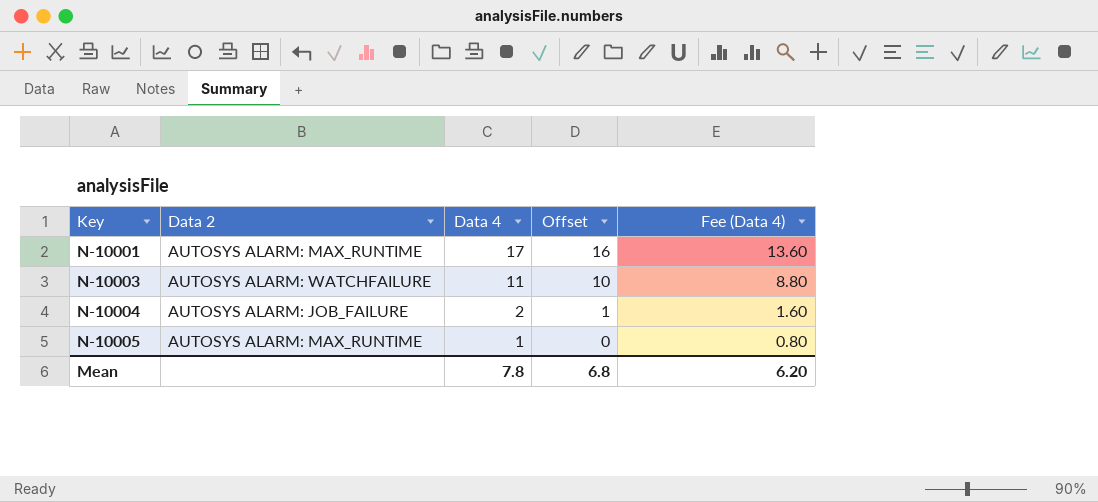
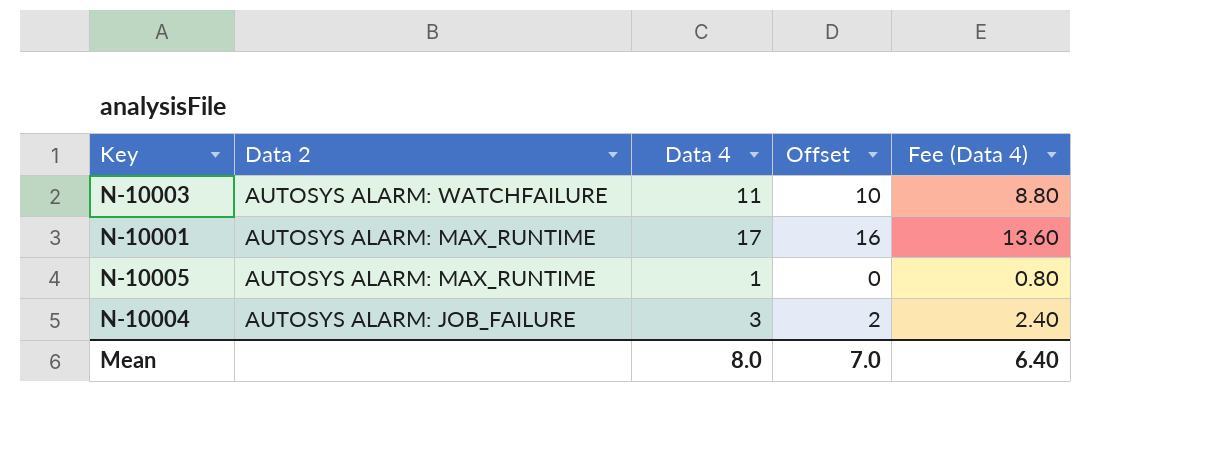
row order: Key ascending -> Data 2 descending
N-10004 | Data 4: 2 -> 3
N-10004 | Offset: 1 -> 2
N-10004 | Fee (Data 4): 1.60 -> 2.40
Mean | Data 4: 7.8 -> 8.0
Mean | Offset: 6.8 -> 7.0
Mean | Fee (Data 4): 6.20 -> 6.40

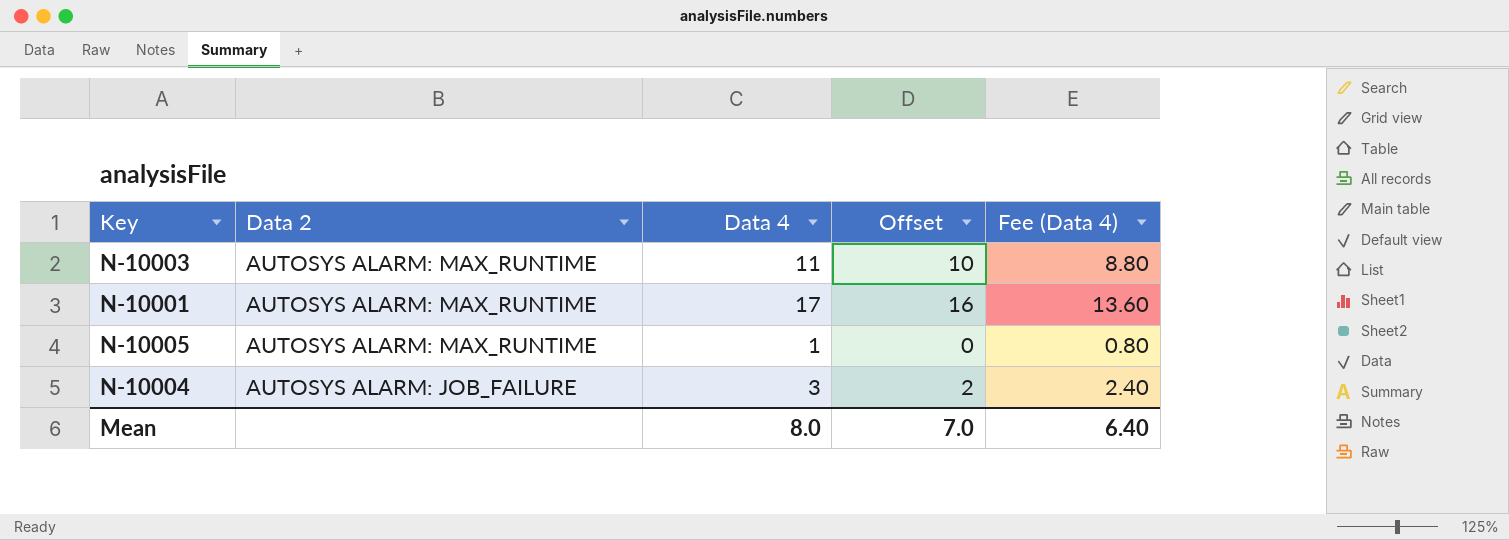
N-10003 | Data 2: AUTOSYS ALARM: WATCHFAILURE -> AUTOSYS ALARM: MAX_RUNTIME

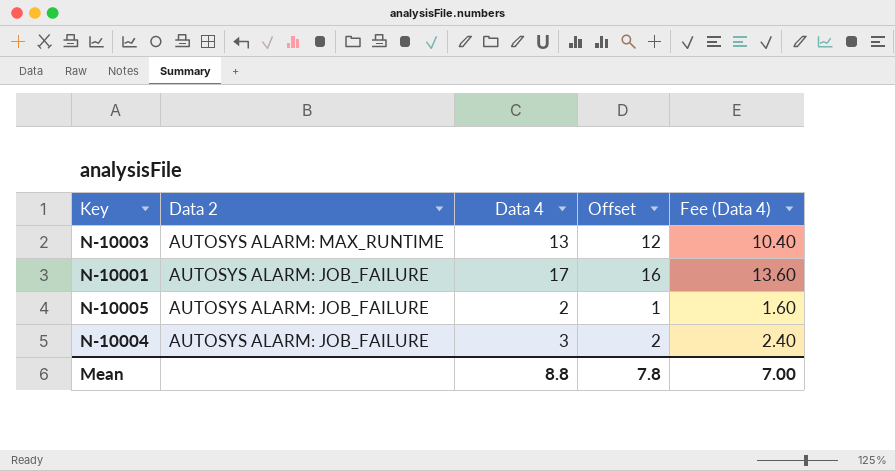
N-10003 | Data 4: 11 -> 13
N-10003 | Offset: 10 -> 12
N-10003 | Fee (Data 4): 8.80 -> 10.40
N-10001 | Data 2: AUTOSYS ALARM: MAX_RUNTIME -> AUTOSYS ALARM: JOB_FAILURE
N-10005 | Data 2: AUTOSYS ALARM: MAX_RUNTIME -> AUTOSYS ALARM: JOB_FAILURE
N-10005 | Data 4: 1 -> 2
N-10005 | Offset: 0 -> 1
N-10005 | Fee (Data 4): 0.80 -> 1.60
Mean | Data 4: 8.0 -> 8.8
Mean | Offset: 7.0 -> 7.8
Mean | Fee (Data 4): 6.40 -> 7.00

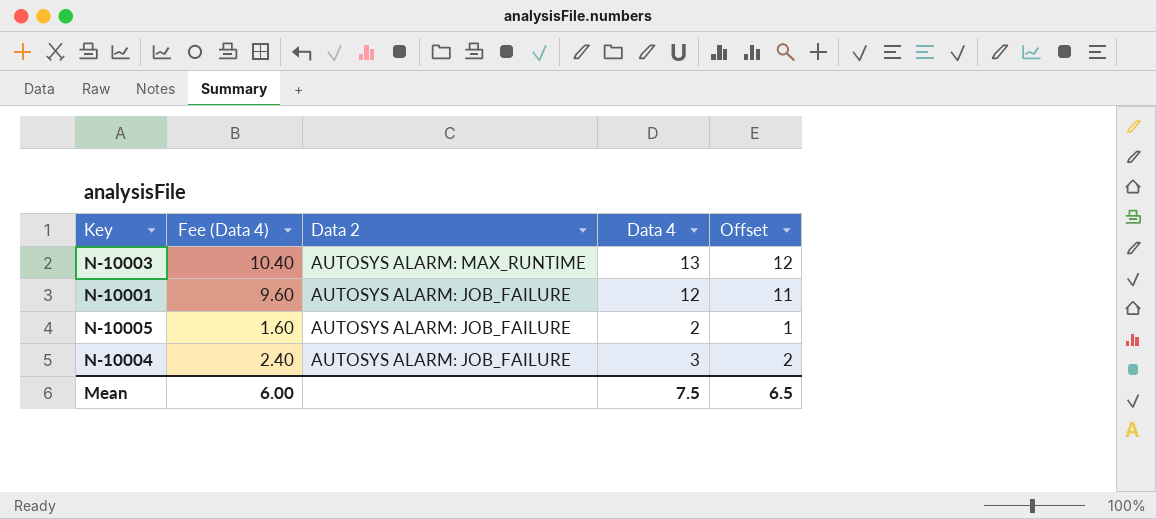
column Fee (Data 4) | position: 5 -> 2
N-10001 | Fee (Data 4): 13.60 -> 9.60
N-10001 | Data 4: 17 -> 12
N-10001 | Offset: 16 -> 11
Mean | Fee (Data 4): 7.00 -> 6.00
Mean | Data 4: 8.8 -> 7.5
Mean | Offset: 7.8 -> 6.5

